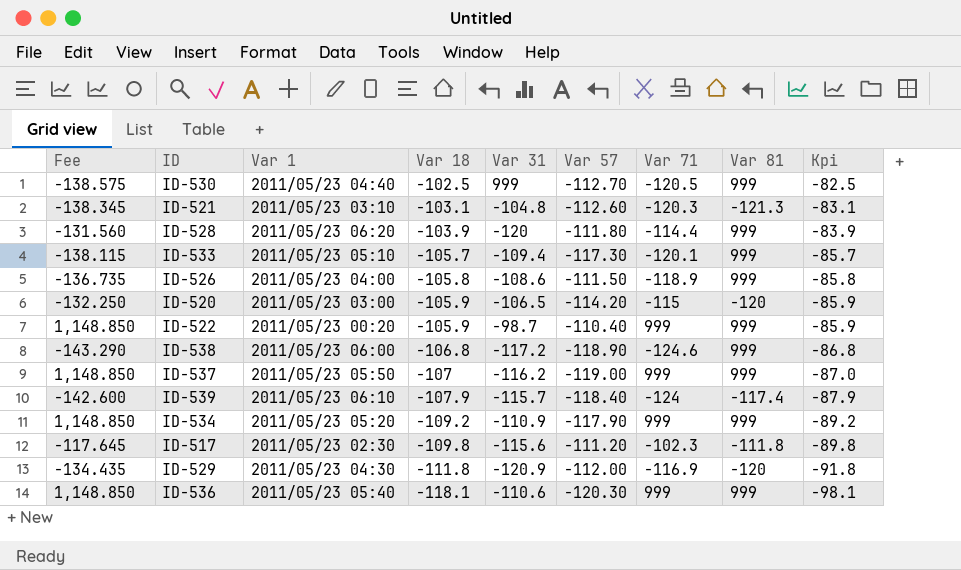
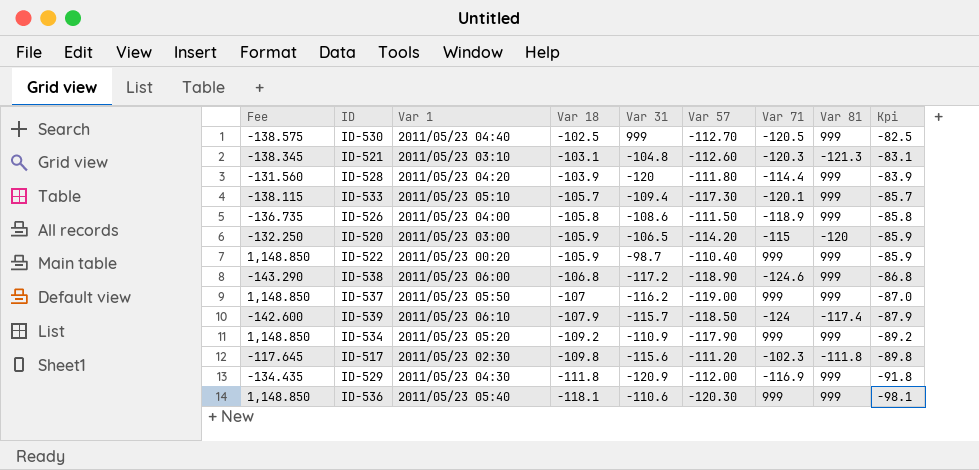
ID-528 | Var 1: 2011/05/23 06:20 -> 2011/05/23 04:20
ID-539 | Var 57: -118.40 -> -118.50
ID-529 | Var 81: -120 -> 999

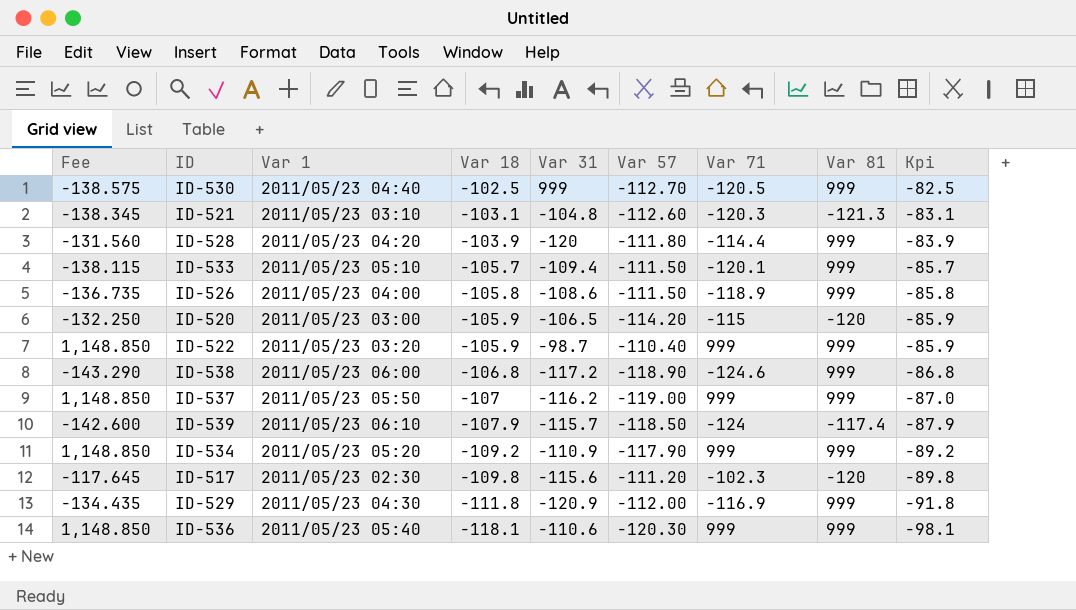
ID-533 | Var 57: -117.30 -> -111.50
ID-522 | Var 1: 2011/05/23 00:20 -> 2011/05/23 03:20
ID-517 | Var 81: -111.8 -> -120

